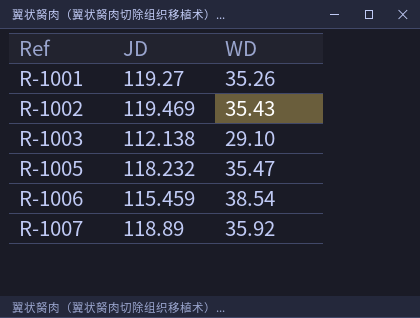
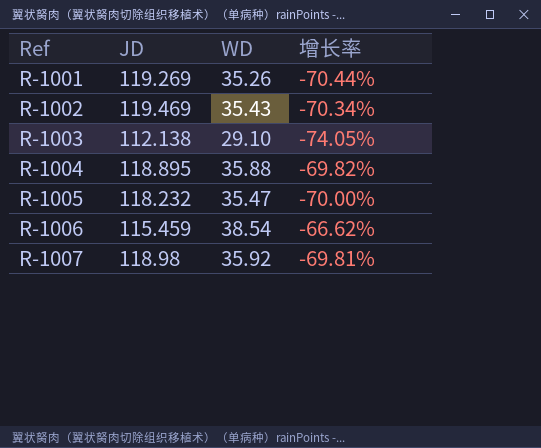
column 增长率 | formula: none -> ([WD] - [JD]) / [JD]
R-1001 | JD: 119.27 -> 119.269
row R-1004: none -> 118.895 | 35.88 | -69.82%
R-1007 | JD: 118.89 -> 118.98

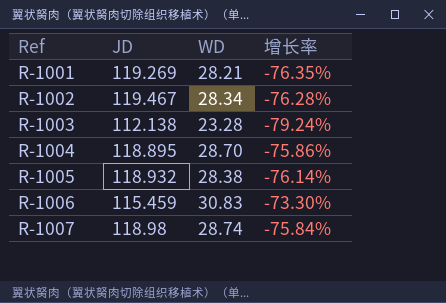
R-1001 | WD: 35.26 -> 28.21
R-1001 | 增长率: -70.44% -> -76.35%
R-1002 | JD: 119.469 -> 119.467
R-1002 | WD: 35.43 -> 28.34
R-1002 | 增长率: -70.34% -> -76.28%
R-1003 | WD: 29.10 -> 23.28
R-1003 | 增长率: -74.05% -> -79.24%
R-1004 | WD: 35.88 -> 28.70
R-1004 | 增长率: -69.82% -> -75.86%
R-1005 | JD: 118.232 -> 118.932
R-1005 | WD: 35.47 -> 28.38
R-1005 | 增长率: -70.00% -> -76.14%
R-1006 | WD: 38.54 -> 30.83
R-1006 | 增长率: -66.62% -> -73.30%
R-1007 | WD: 35.92 -> 28.74
R-1007 | 增长率: -69.81% -> -75.84%

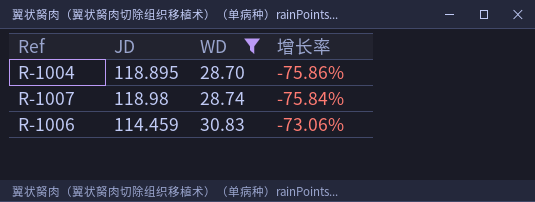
filter: none -> WD >= 28.70
row order: Ref ascending -> WD ascending
R-1006 | JD: 115.459 -> 114.459
R-1006 | 增长率: -73.30% -> -73.06%

